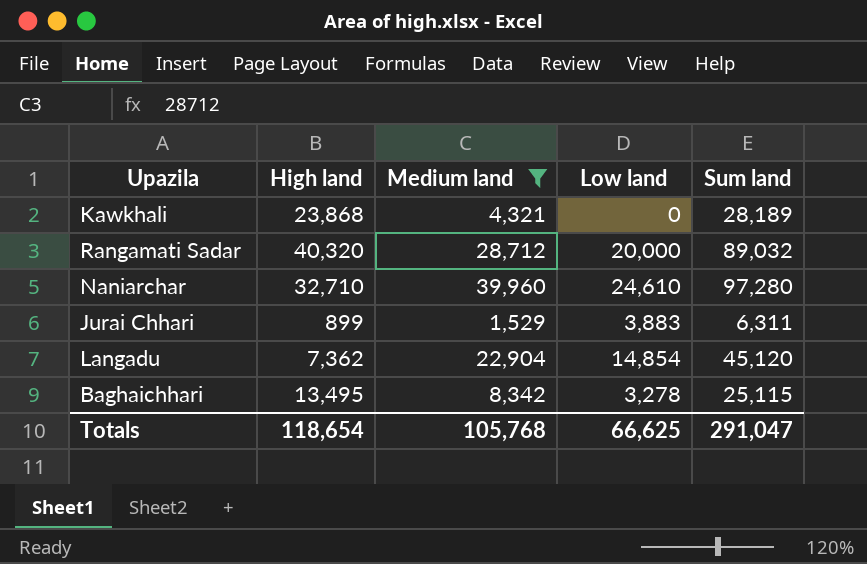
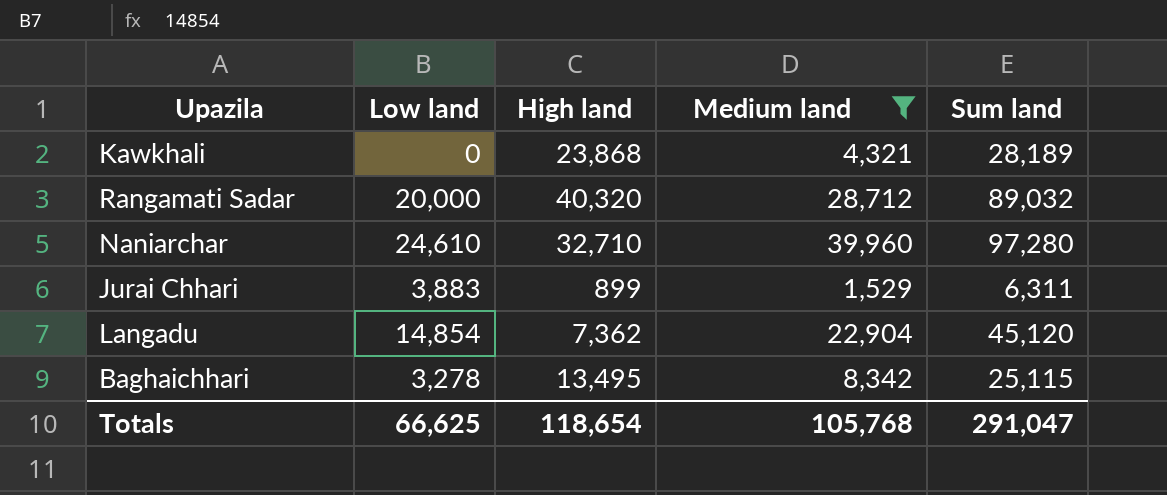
column Low land | position: 4 -> 2

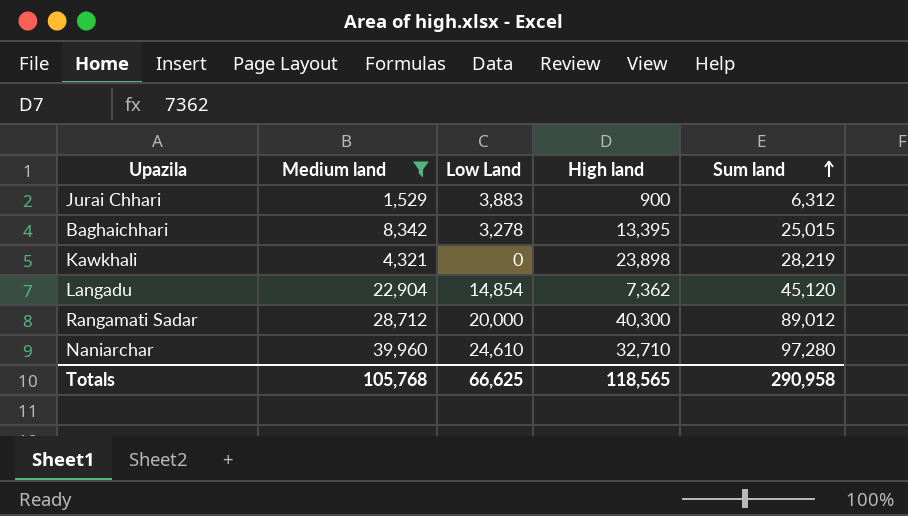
row order: none -> Sum land ascending
column Medium land | position: 4 -> 2
column name: Low land -> Low Land
Jurai Chhari | High land: 899 -> 900
Jurai Chhari | Sum land: 6,311 -> 6,312
Baghaichhari | High land: 13,495 -> 13,395
Baghaichhari | Sum land: 25,115 -> 25,015
Kawkhali | High land: 23,868 -> 23,898
Kawkhali | Sum land: 28,189 -> 28,219
Rangamati Sadar | High land: 40,320 -> 40,300
Rangamati Sadar | Sum land: 89,032 -> 89,012
Totals | High land: 118,654 -> 118,565
Totals | Sum land: 291,047 -> 290,958

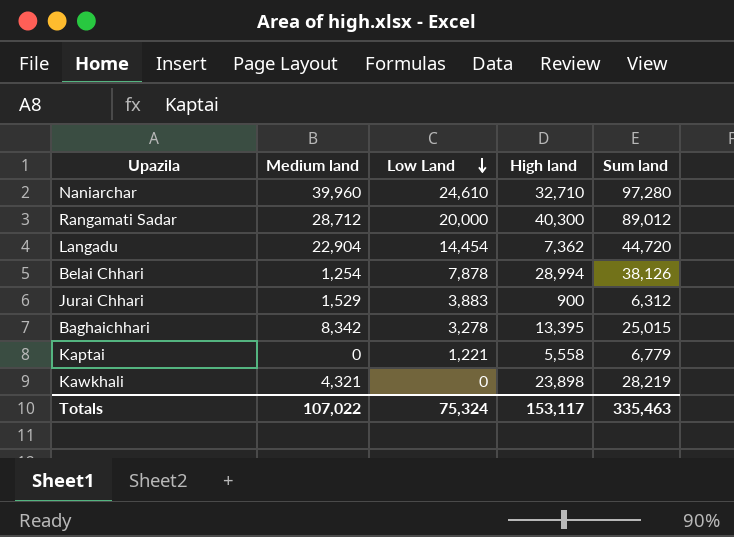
filter: Medium land >= 1,529 -> none
row order: Sum land ascending -> Low Land descending
Langadu | Low Land: 14,854 -> 14,454
Langadu | Sum land: 45,120 -> 44,720
Totals | Medium land: 105,768 -> 107,022
Totals | Low Land: 66,625 -> 75,324
Totals | High land: 118,565 -> 153,117
Totals | Sum land: 290,958 -> 335,463

